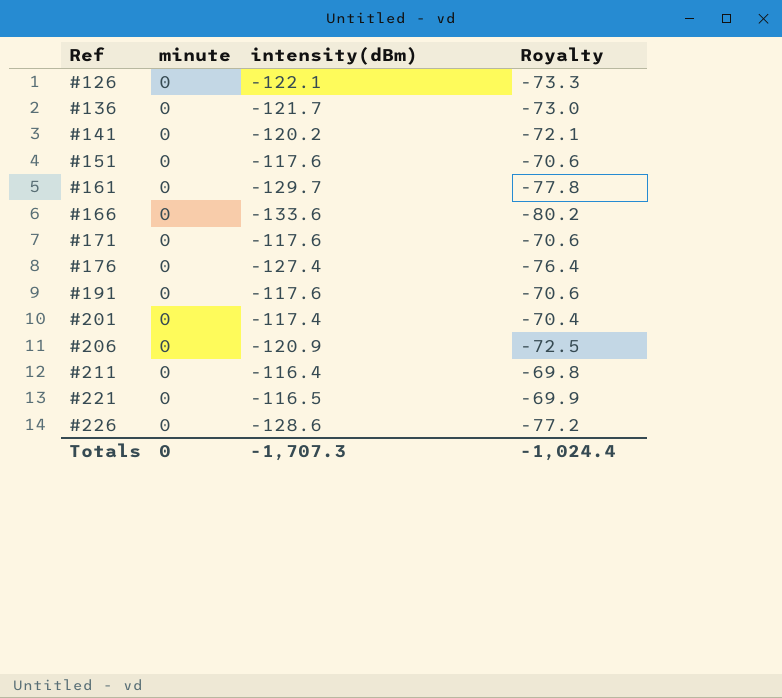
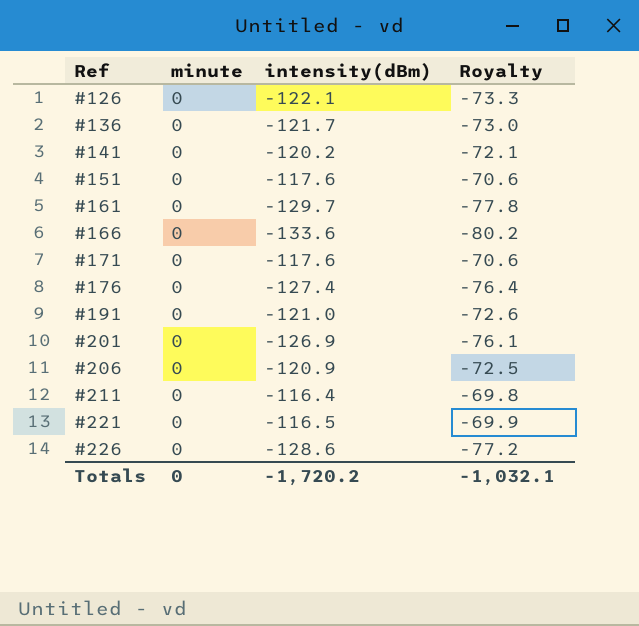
#191 | intensity(dBm): -117.6 -> -121.0
#191 | Royalty: -70.6 -> -72.6
#201 | intensity(dBm): -117.4 -> -126.9
#201 | Royalty: -70.4 -> -76.1
Totals | intensity(dBm): -1,707.3 -> -1,720.2
Totals | Royalty: -1,024.4 -> -1,032.1

